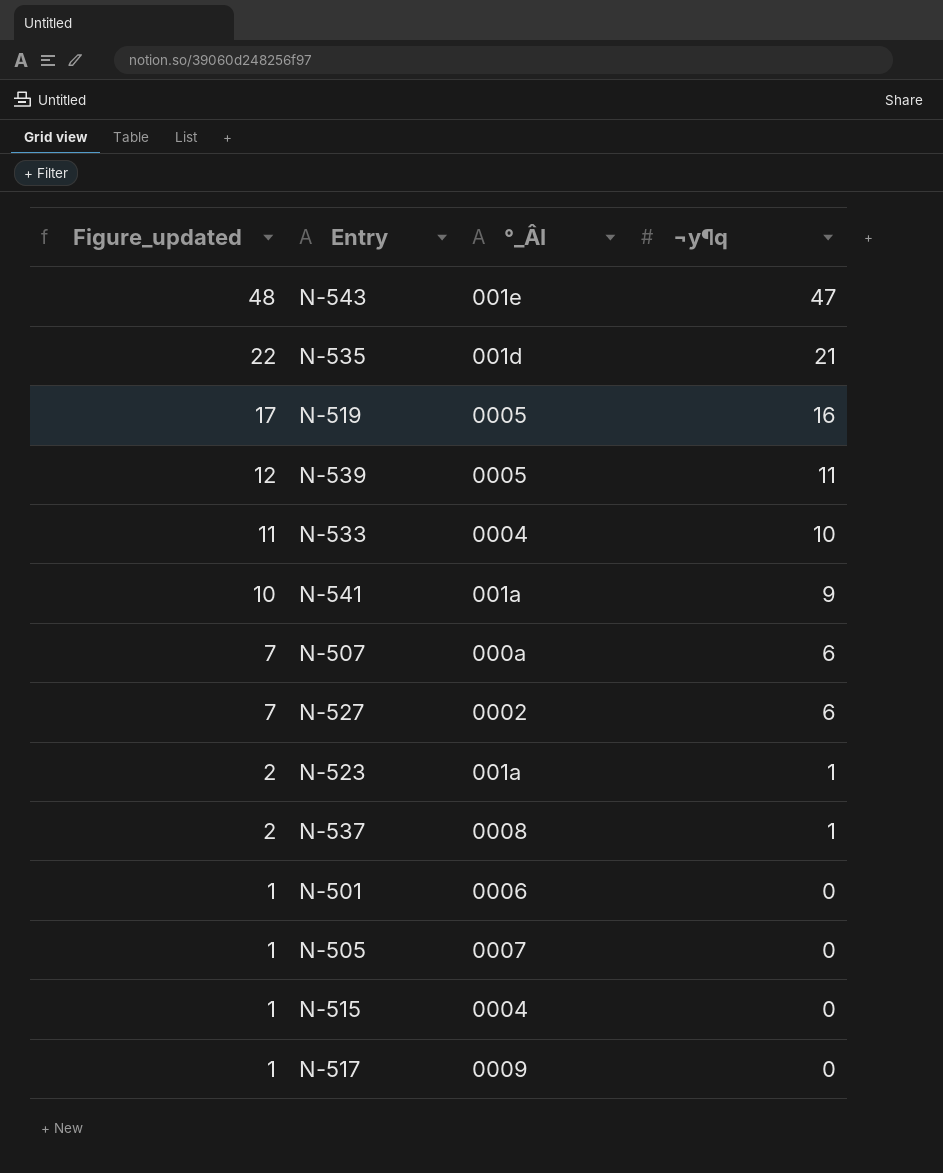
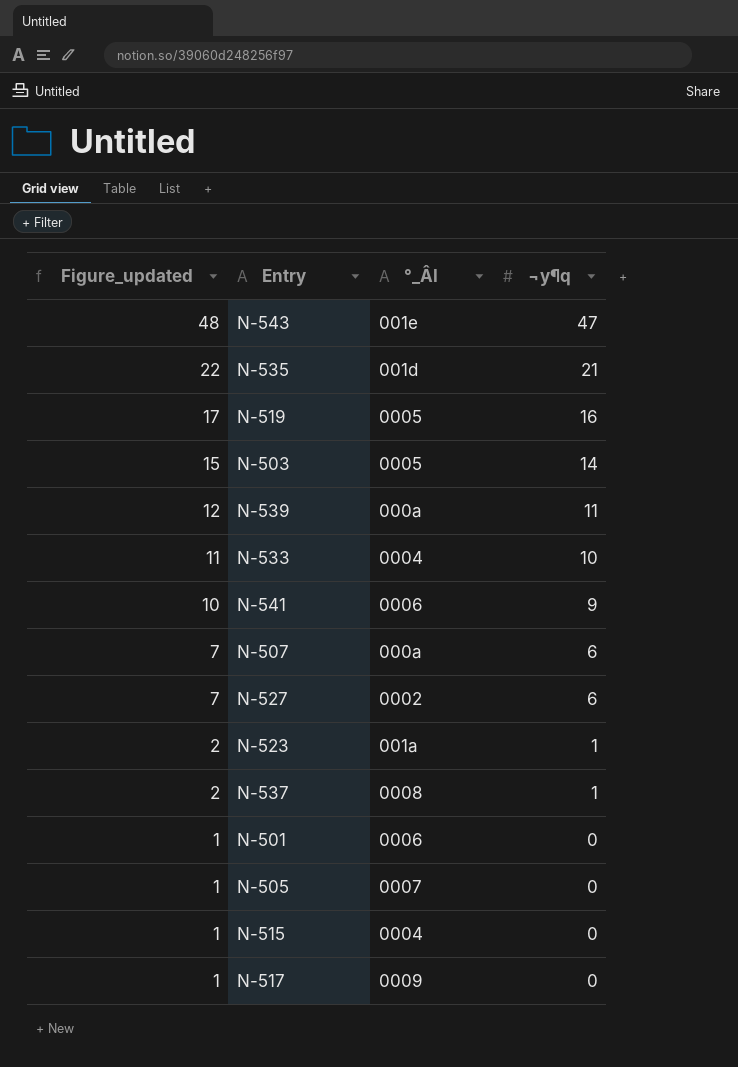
row N-503: none -> 15 | 0005 | 14
N-539 | °_ÂI: 0005 -> 000a
N-541 | °_ÂI: 001a -> 0006

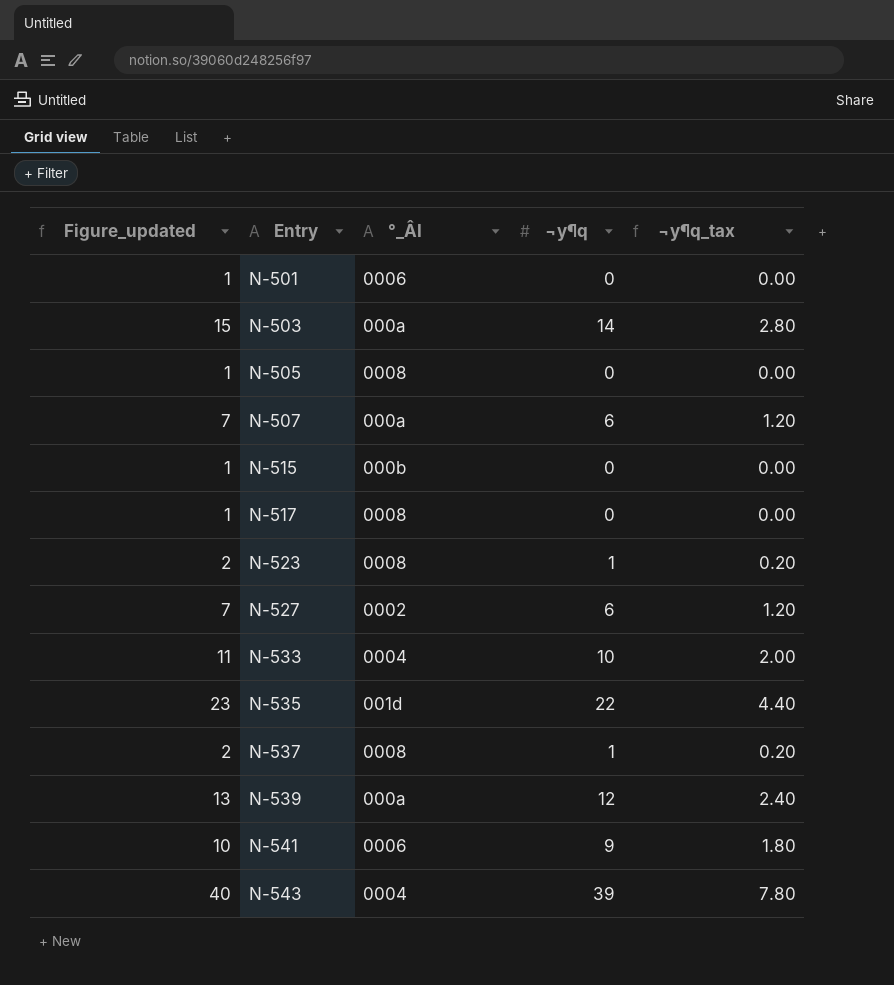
row order: Figure_updated descending -> Entry ascending
column ¬y¶q_tax | formula: none -> [¬y¶q] * 0.2
row N-519: 17 | 0005 | 16 -> none
N-503 | °_ÂI: 0005 -> 000a
N-505 | °_ÂI: 0007 -> 0008
N-515 | °_ÂI: 0004 -> 000b
N-517 | °_ÂI: 0009 -> 0008
N-523 | °_ÂI: 001a -> 0008
N-535 | Figure_updated: 22 -> 23
N-535 | ¬y¶q: 21 -> 22
N-539 | Figure_updated: 12 -> 13
N-539 | ¬y¶q: 11 -> 12
N-543 | Figure_updated: 48 -> 40
N-543 | °_ÂI: 001e -> 0004
N-543 | ¬y¶q: 47 -> 39

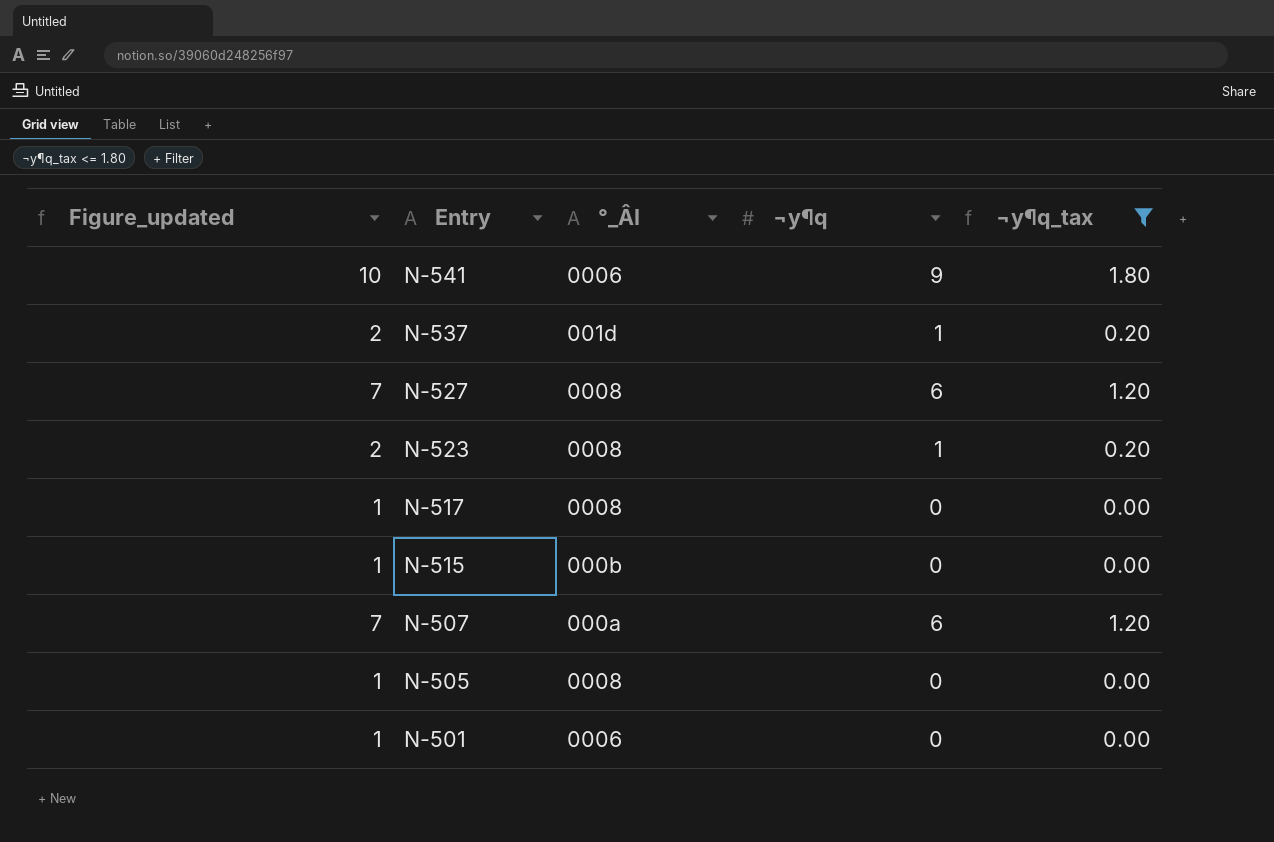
filter: none -> ¬y¶q_tax <= 1.80
row order: Entry ascending -> Entry descending
N-537 | °_ÂI: 0008 -> 001d
N-527 | °_ÂI: 0002 -> 0008

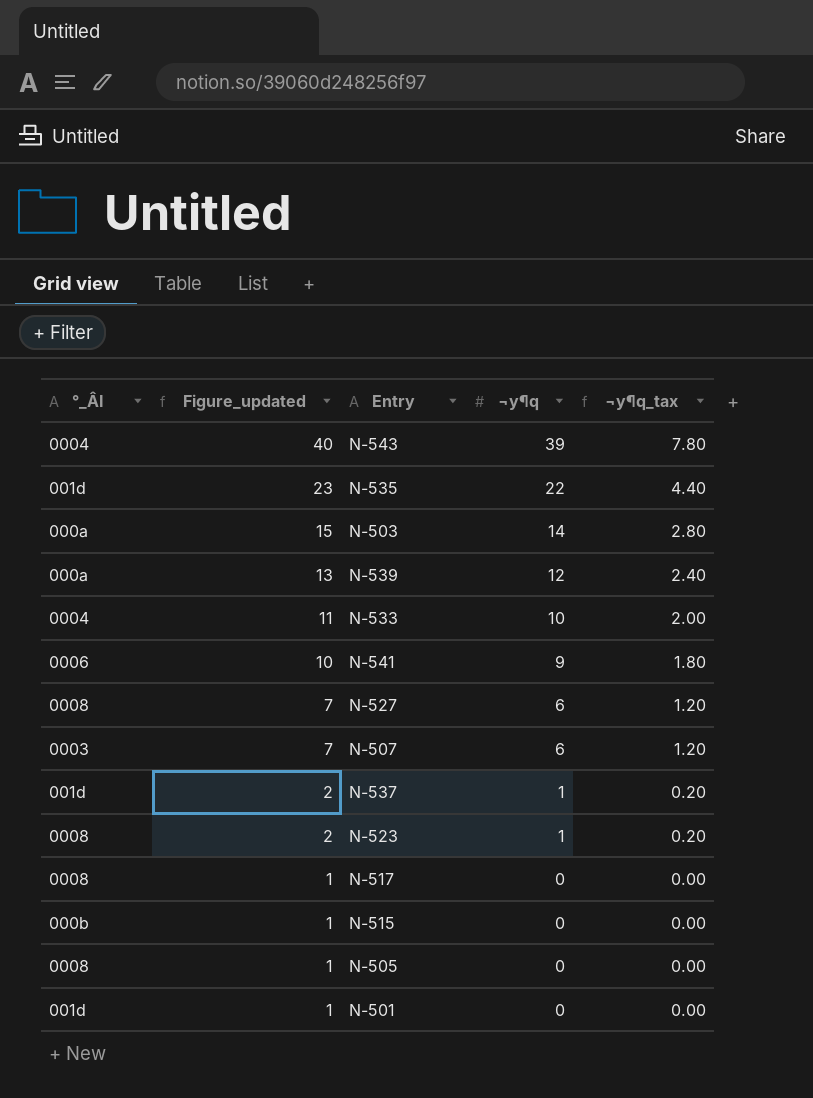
filter: ¬y¶q_tax <= 1.80 -> none
row order: Entry descending -> Figure_updated descending
column °_ÂI | position: 3 -> 1
N-507 | °_ÂI: 000a -> 0003
N-501 | °_ÂI: 0006 -> 001d

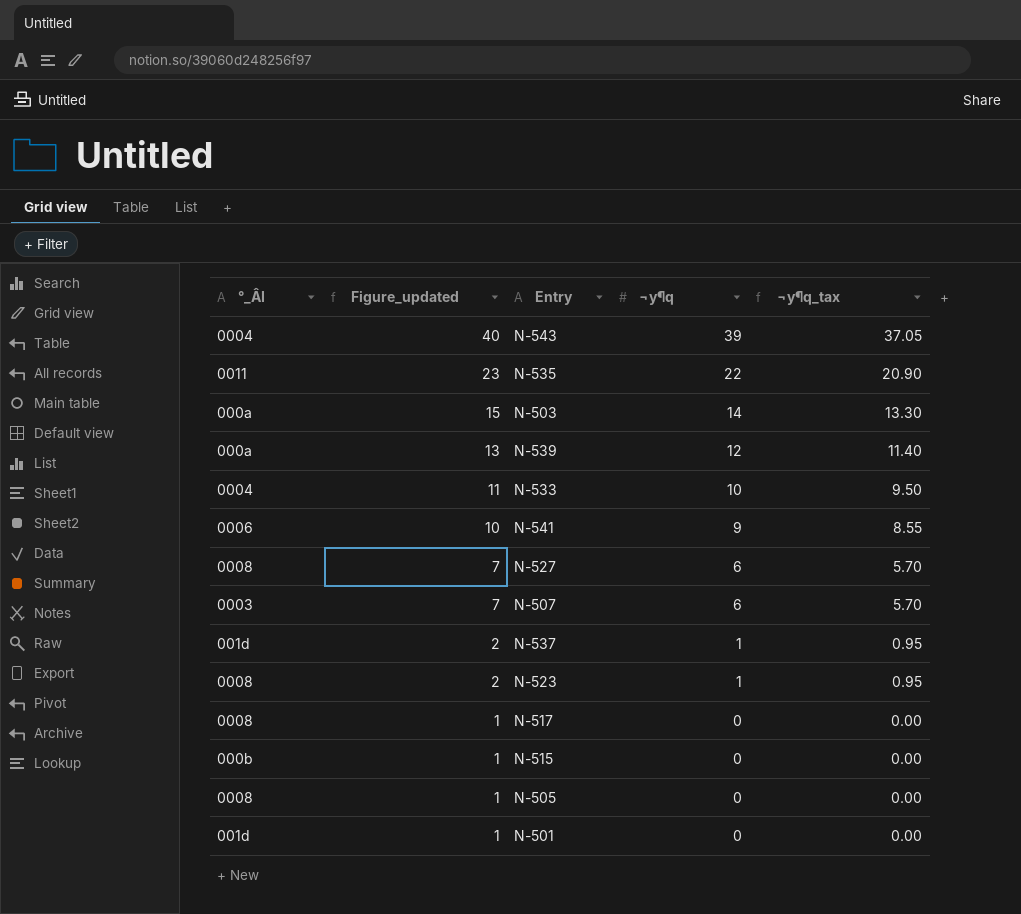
column ¬y¶q_tax | formula: [¬y¶q] * 0.2 -> [¬y¶q] * 0.95
N-535 | °_ÂI: 001d -> 0011

